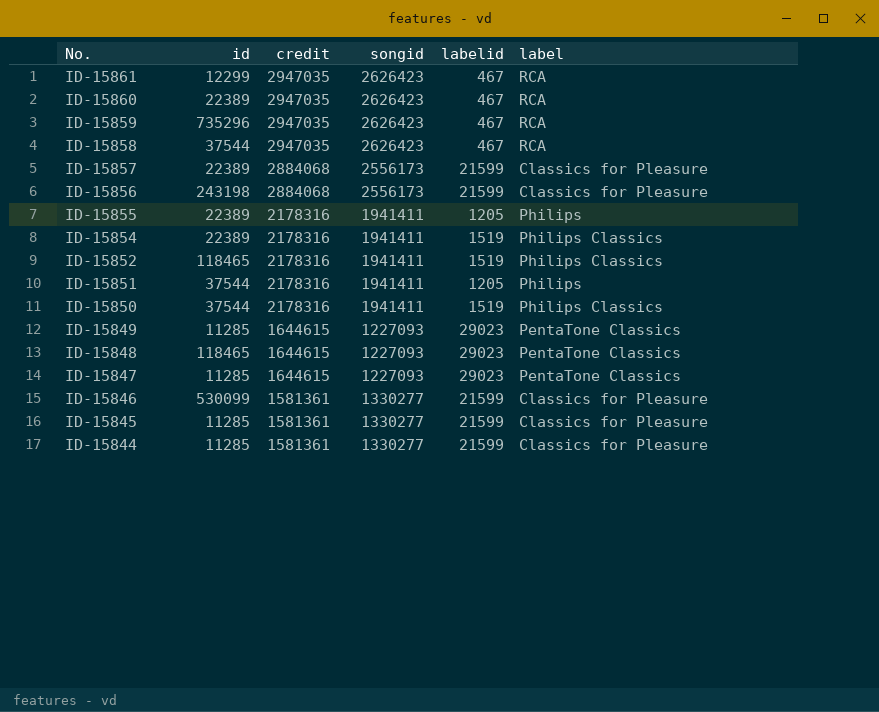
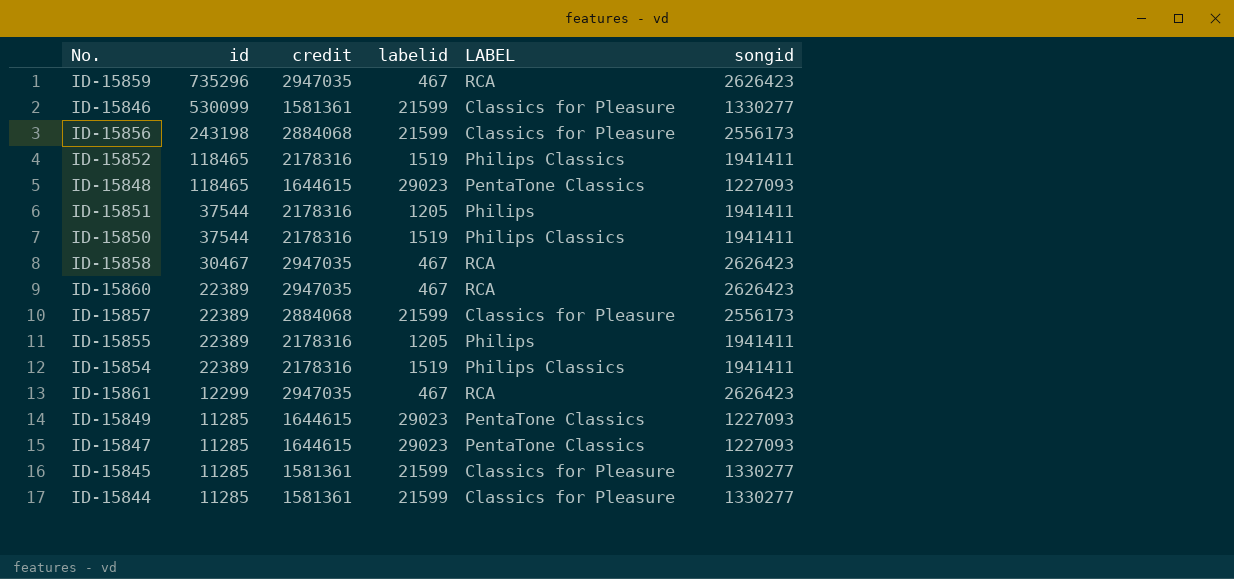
row order: No. descending -> id descending
column name: label -> LABEL
column songid | position: 4 -> 6
ID-15858 | id: 37544 -> 30467

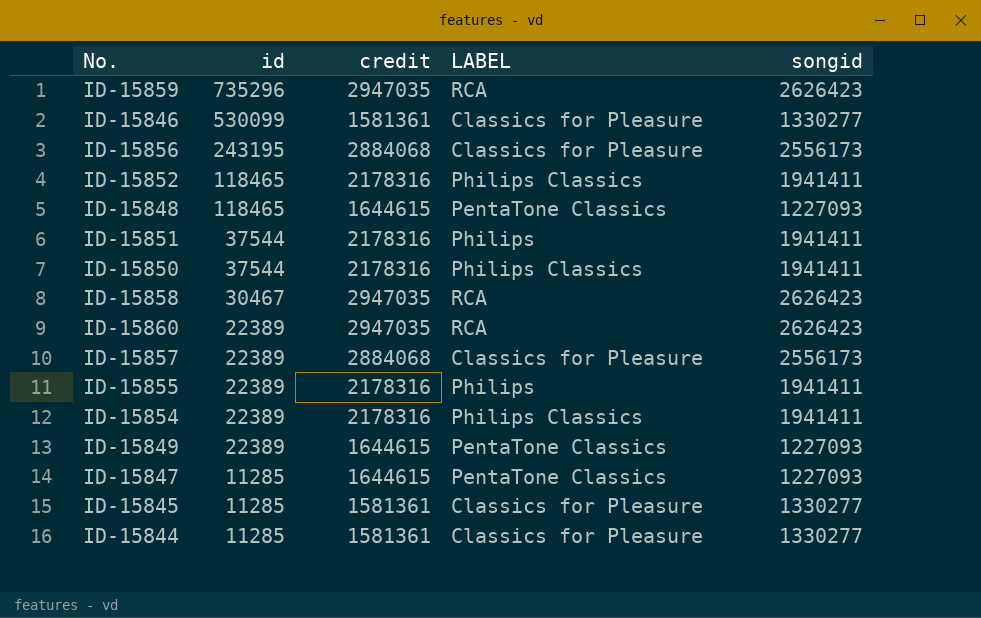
column labelid | position: 4 -> none
row ID-15861: 12299 | 2947035 | 467 | RCA | 2626423 -> none
ID-15856 | id: 243198 -> 243195
ID-15849 | id: 11285 -> 22389

